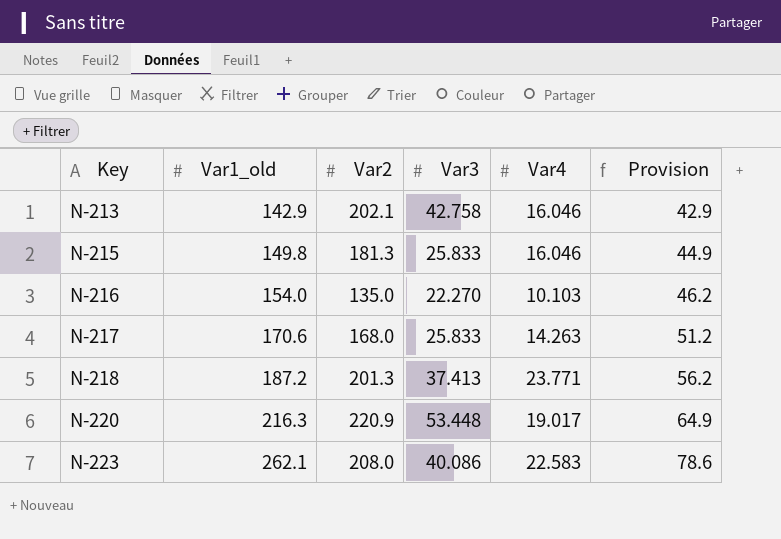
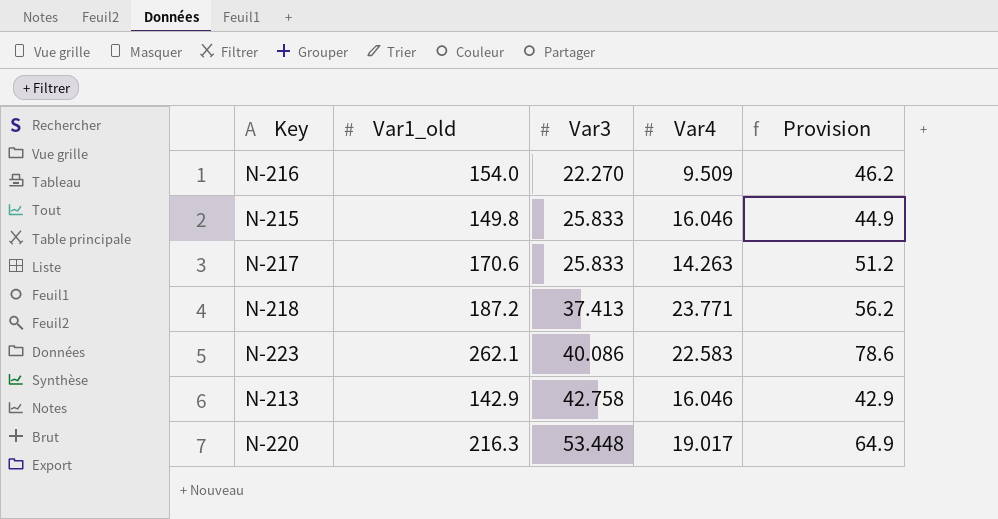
row order: Key ascending -> Var3 ascending
column Var2 | position: 3 -> none
N-216 | Var4: 10.103 -> 9.509

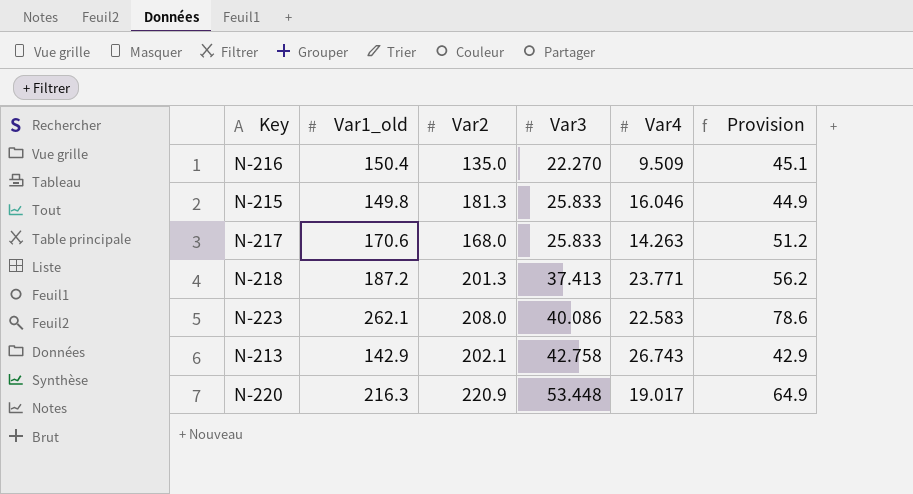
column Var2 | position: none -> 3
N-216 | Var1_old: 154.0 -> 150.4
N-216 | Provision: 46.2 -> 45.1
N-213 | Var4: 16.046 -> 26.743

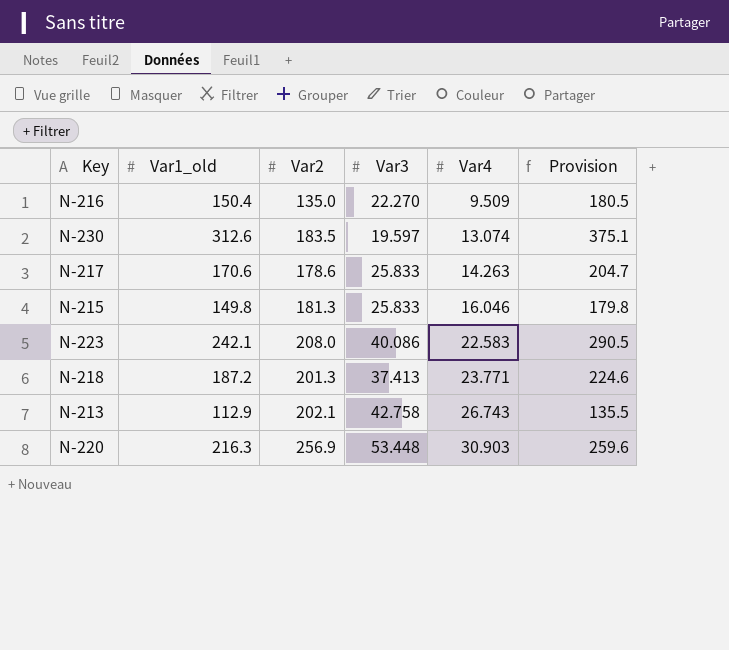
row order: Var3 ascending -> Var4 ascending
column Provision | formula: [Var1_old] * 0.3 -> [Var1_old] * 1.2
row N-230: none -> 312.6 | 183.5 | 19.597 | 13.074 | 375.1
N-217 | Var2: 168.0 -> 178.6
N-223 | Var1_old: 262.1 -> 242.1
N-213 | Var1_old: 142.9 -> 112.9
N-220 | Var2: 220.9 -> 256.9
N-220 | Var4: 19.017 -> 30.903

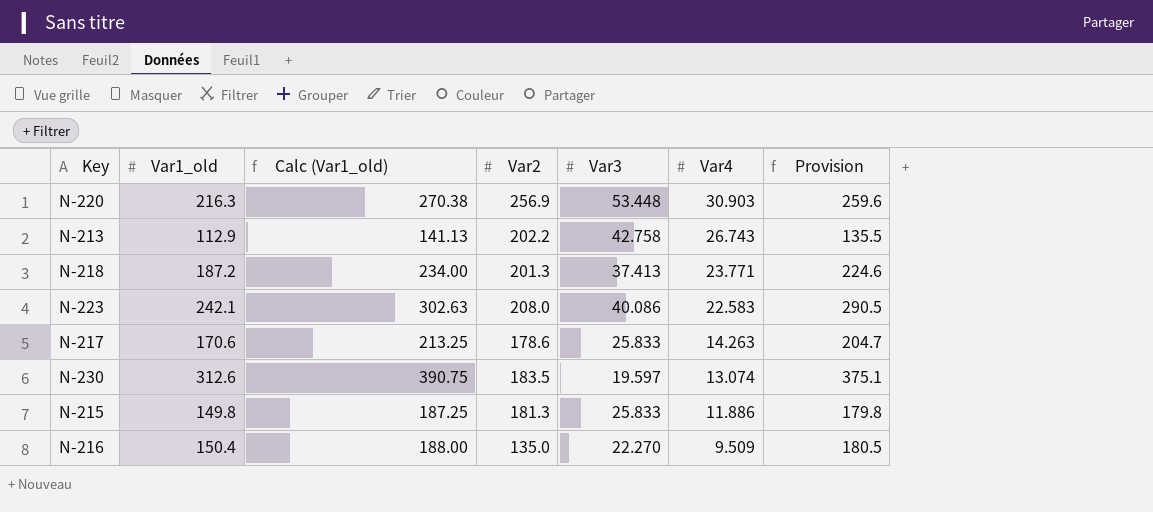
row order: Var4 ascending -> Var4 descending
column Calc (Var1_old) | formula: none -> [Var1_old] * 1.25
N-213 | Var2: 202.1 -> 202.2
N-215 | Var4: 16.046 -> 11.886

